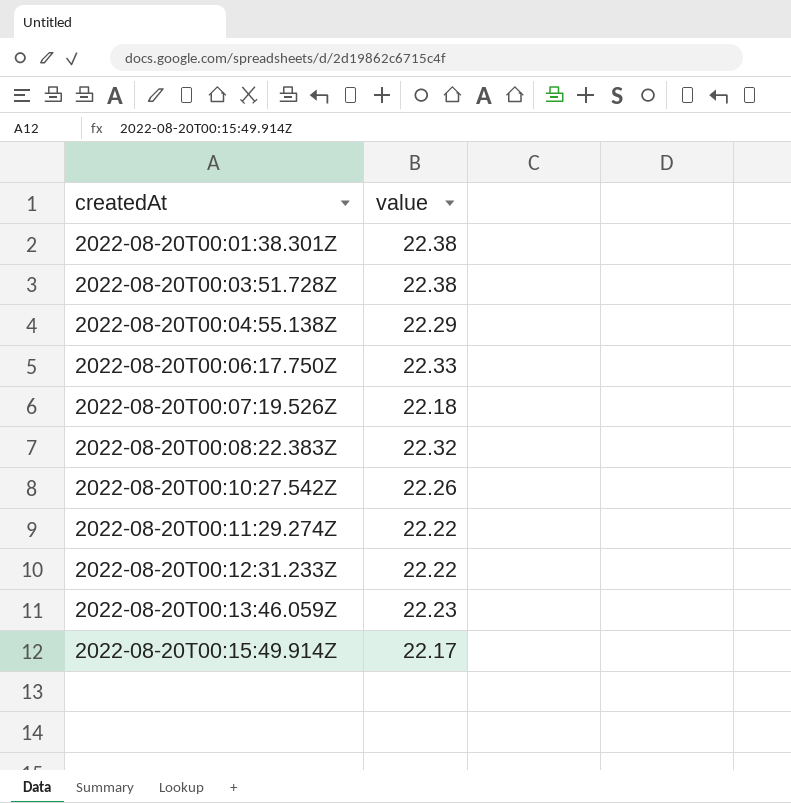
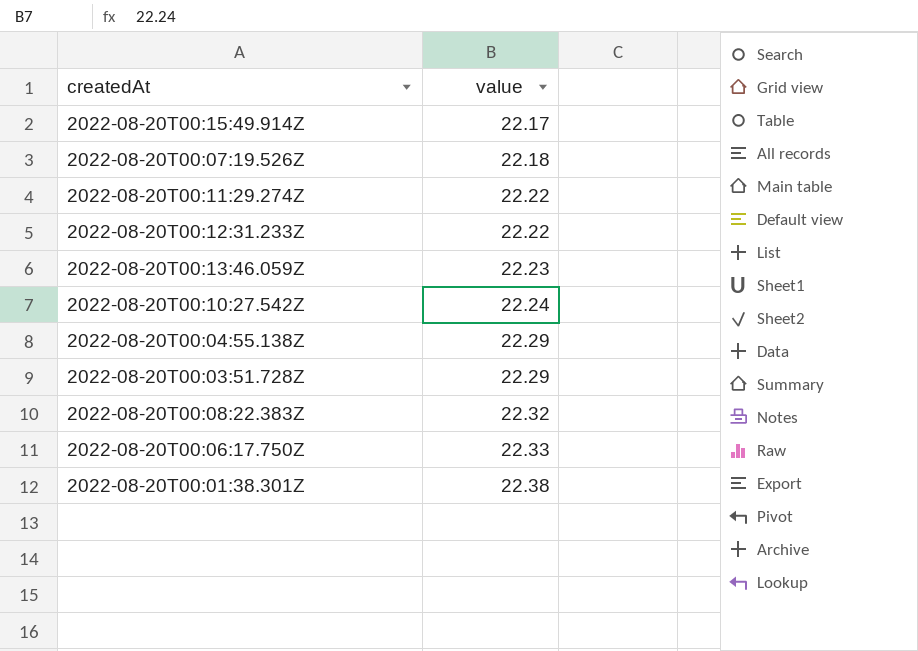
row order: createdAt ascending -> value ascending
2022-08-20T00:10:27.542Z | value: 22.26 -> 22.24
2022-08-20T00:03:51.728Z | value: 22.38 -> 22.29

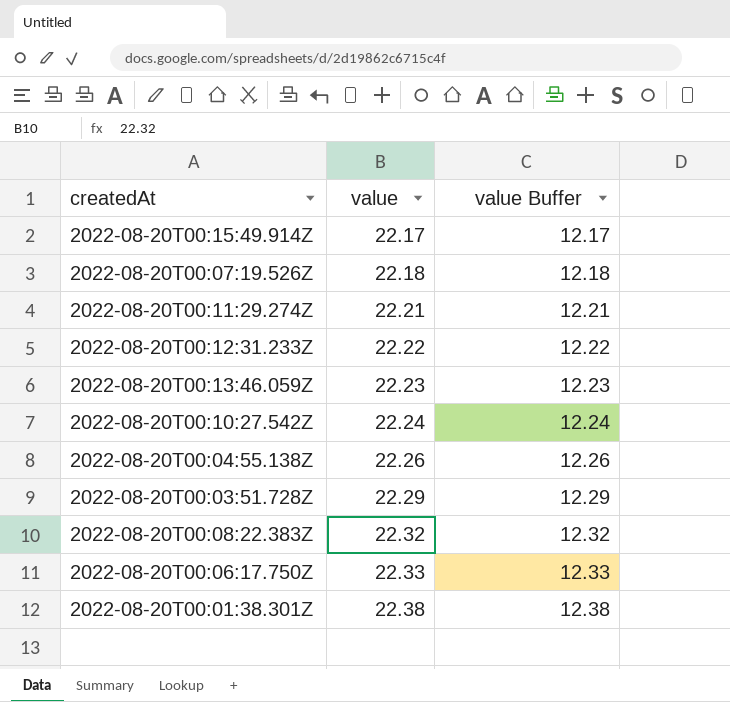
column value Buffer | formula: none -> [value] - 10
2022-08-20T00:11:29.274Z | value: 22.22 -> 22.21
2022-08-20T00:04:55.138Z | value: 22.29 -> 22.26

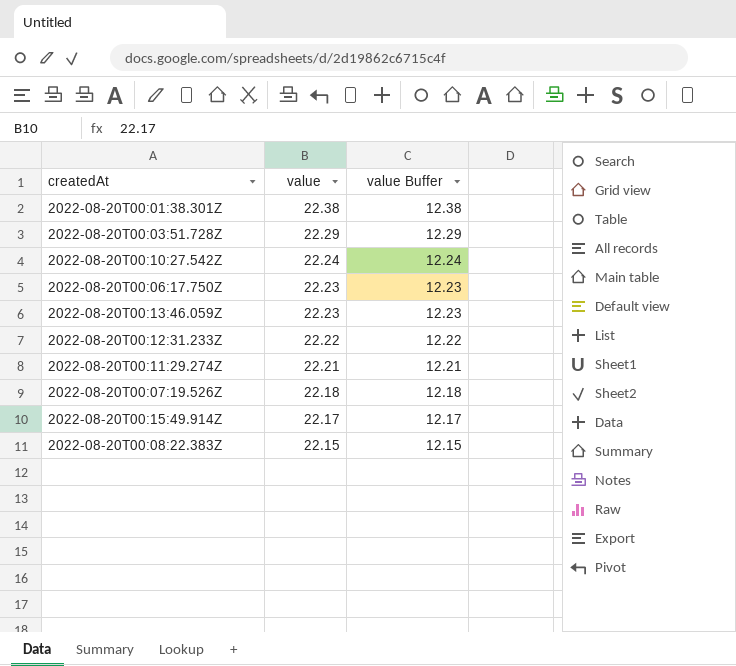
row order: value ascending -> value descending
row 2022-08-20T00:04:55.138Z: 22.26 | 12.26 -> none
2022-08-20T00:06:17.750Z | value: 22.33 -> 22.23
2022-08-20T00:06:17.750Z | value Buffer: 12.33 -> 12.23
2022-08-20T00:08:22.383Z | value: 22.32 -> 22.15
2022-08-20T00:08:22.383Z | value Buffer: 12.32 -> 12.15

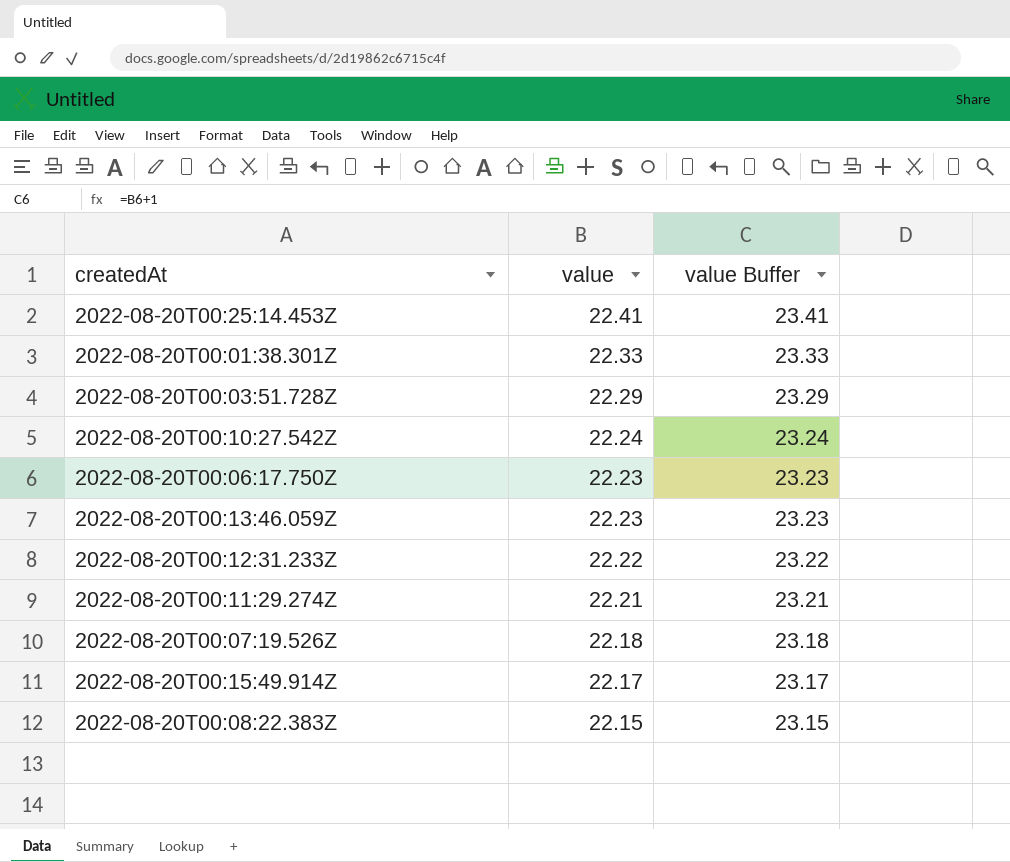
column value Buffer | formula: [value] - 10 -> [value] + 1
row 2022-08-20T00:25:14.453Z: none -> 22.41 | 23.41
2022-08-20T00:01:38.301Z | value: 22.38 -> 22.33

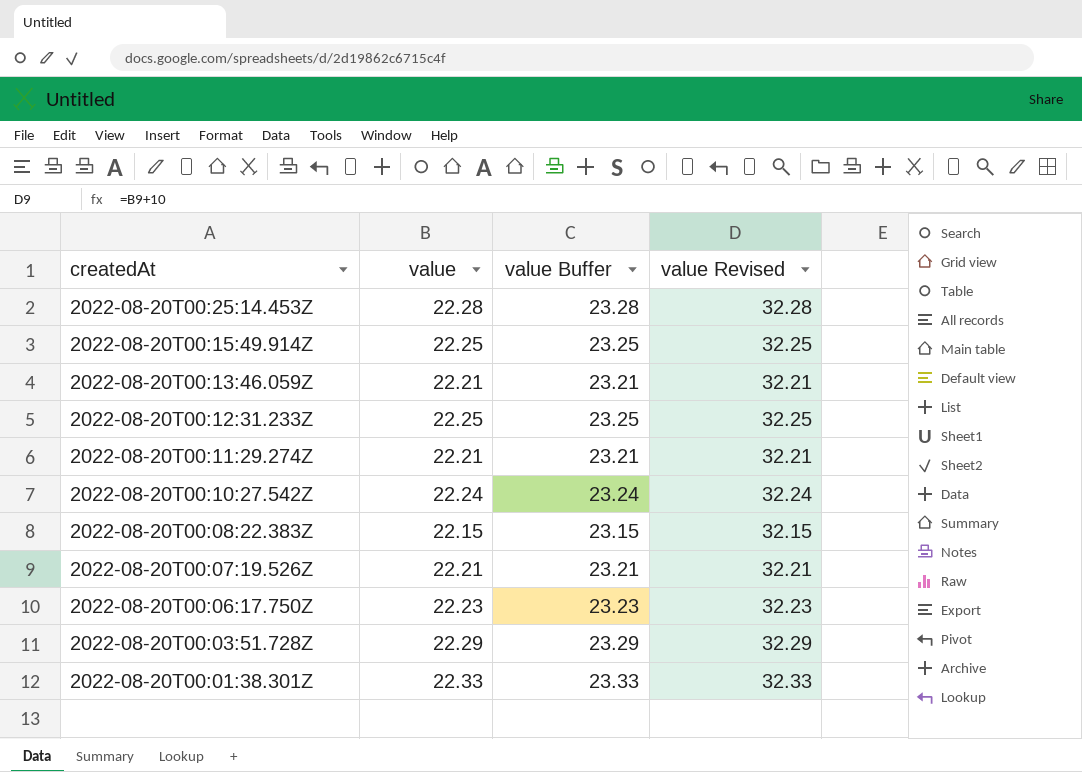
row order: value descending -> createdAt descending
column value Revised | formula: none -> [value] + 10
2022-08-20T00:25:14.453Z | value: 22.41 -> 22.28
2022-08-20T00:25:14.453Z | value Buffer: 23.41 -> 23.28
2022-08-20T00:15:49.914Z | value: 22.17 -> 22.25
2022-08-20T00:15:49.914Z | value Buffer: 23.17 -> 23.25
2022-08-20T00:13:46.059Z | value: 22.23 -> 22.21
2022-08-20T00:13:46.059Z | value Buffer: 23.23 -> 23.21
2022-08-20T00:12:31.233Z | value: 22.22 -> 22.25
2022-08-20T00:12:31.233Z | value Buffer: 23.22 -> 23.25
2022-08-20T00:07:19.526Z | value: 22.18 -> 22.21
2022-08-20T00:07:19.526Z | value Buffer: 23.18 -> 23.21

